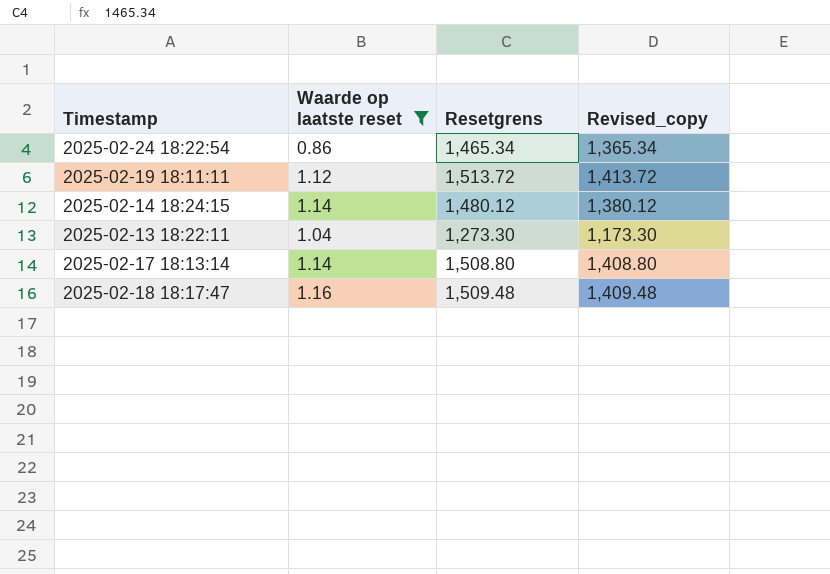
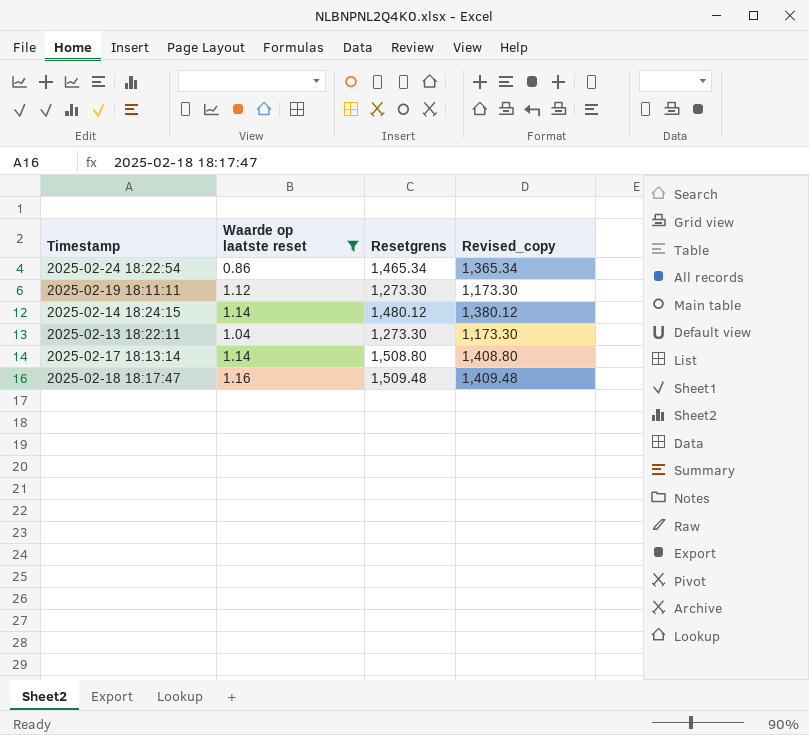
2025-02-19 18:11:11 | Resetgrens: 1,513.72 -> 1,273.30
2025-02-19 18:11:11 | Revised_copy: 1,413.72 -> 1,173.30

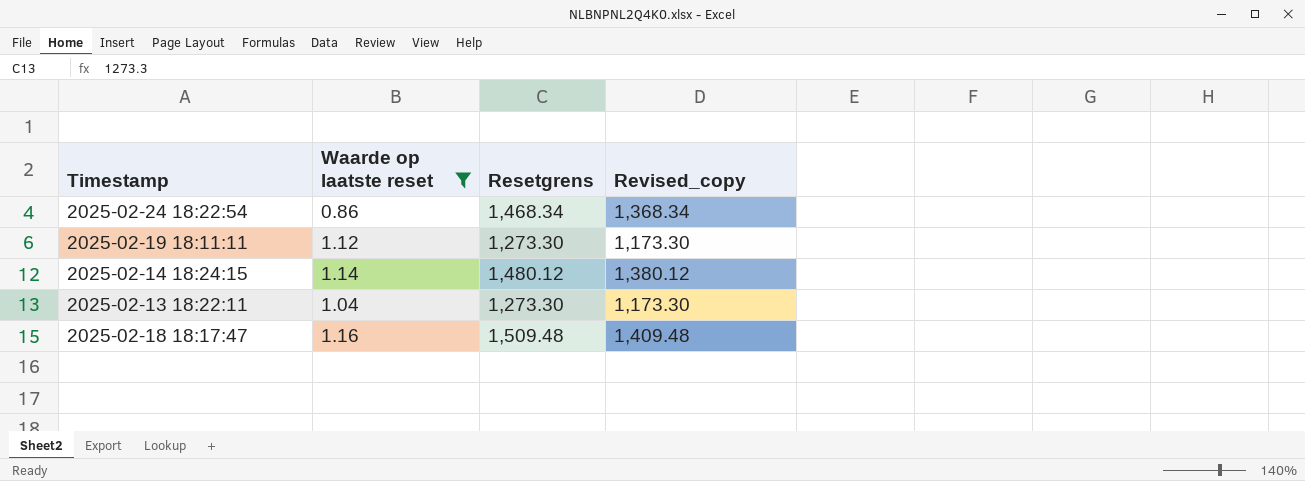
row 2025-02-17 18:13:14: 1.14 | 1,508.80 | 1,408.80 -> none
2025-02-24 18:22:54 | Resetgrens: 1,465.34 -> 1,468.34
2025-02-24 18:22:54 | Revised_copy: 1,365.34 -> 1,368.34

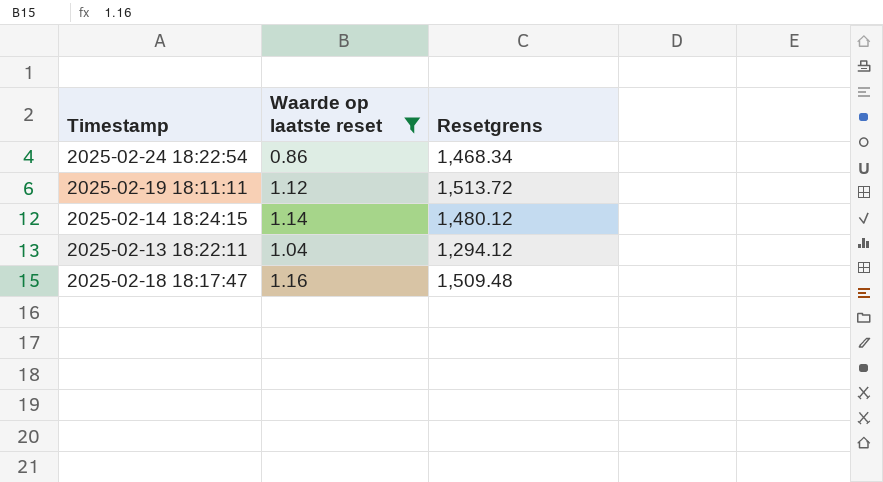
column Revised_copy | formula: [Resetgrens] - 100 -> none
2025-02-19 18:11:11 | Resetgrens: 1,273.30 -> 1,513.72
2025-02-13 18:22:11 | Resetgrens: 1,273.30 -> 1,294.12

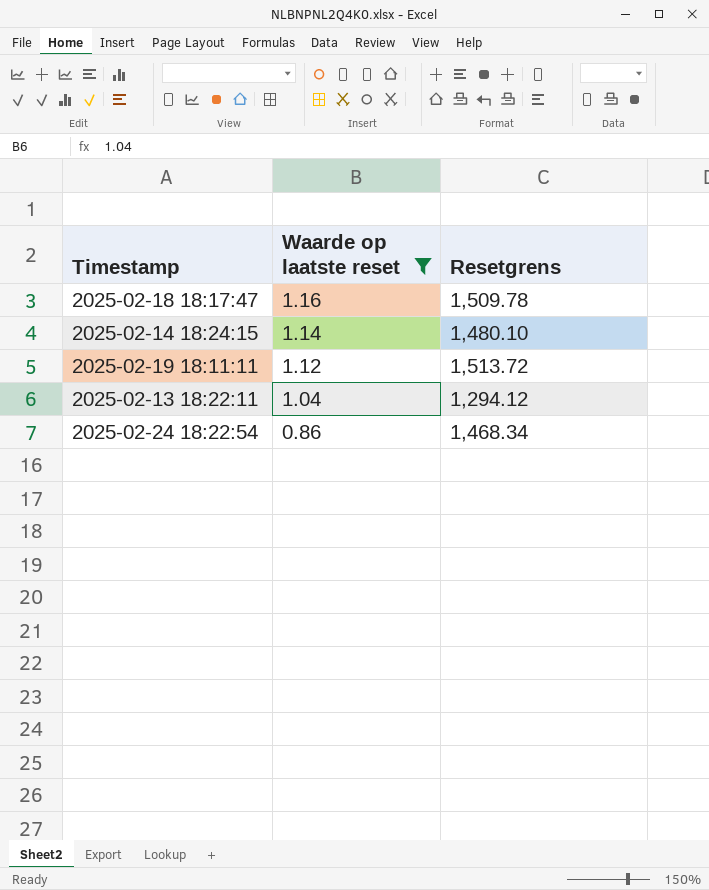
row order: none -> Waarde op laatste reset descending
2025-02-18 18:17:47 | Resetgrens: 1,509.48 -> 1,509.78
2025-02-14 18:24:15 | Resetgrens: 1,480.12 -> 1,480.10

